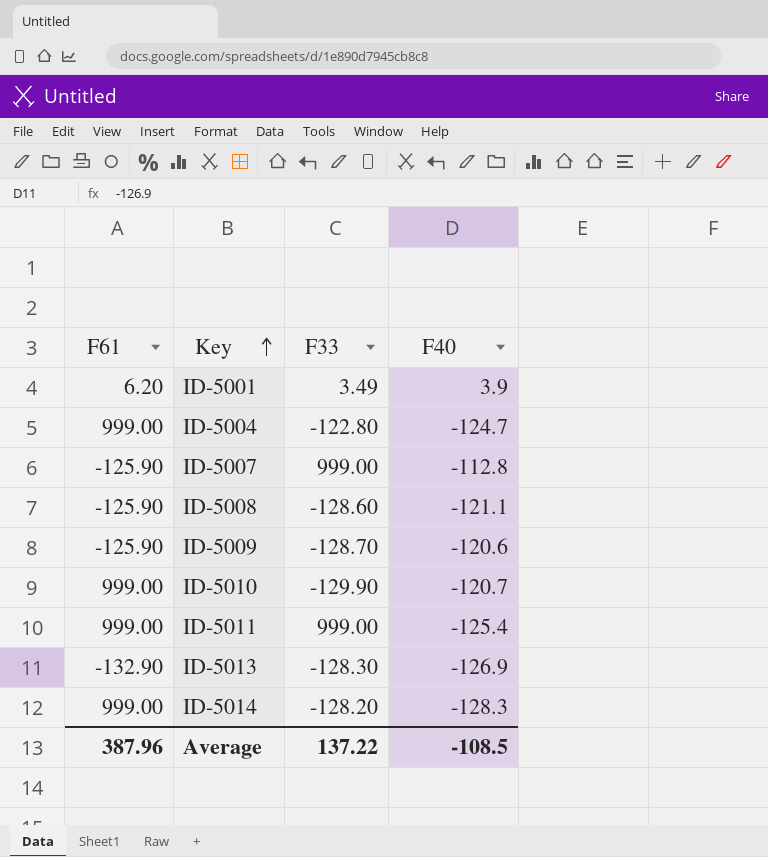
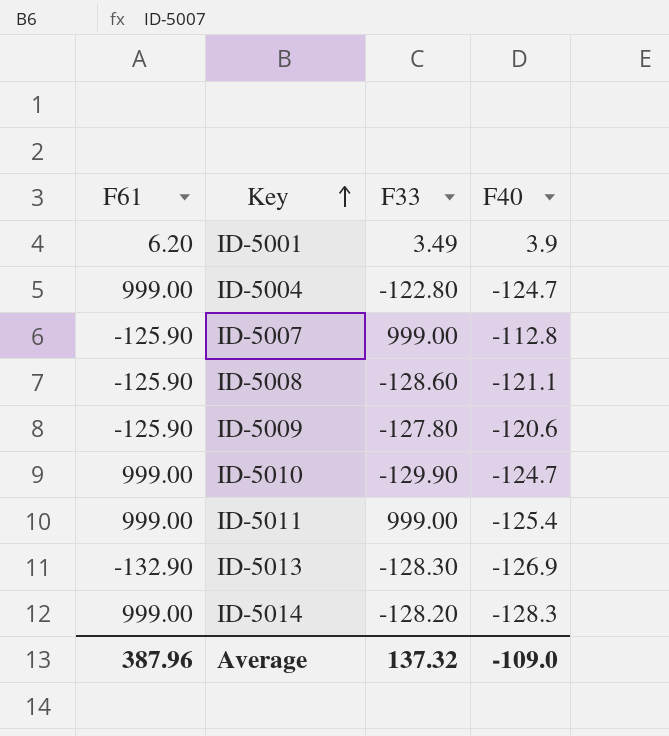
ID-5009 | F33: -128.70 -> -127.80
ID-5010 | F40: -120.7 -> -124.7
Average | F33: 137.22 -> 137.32
Average | F40: -108.5 -> -109.0

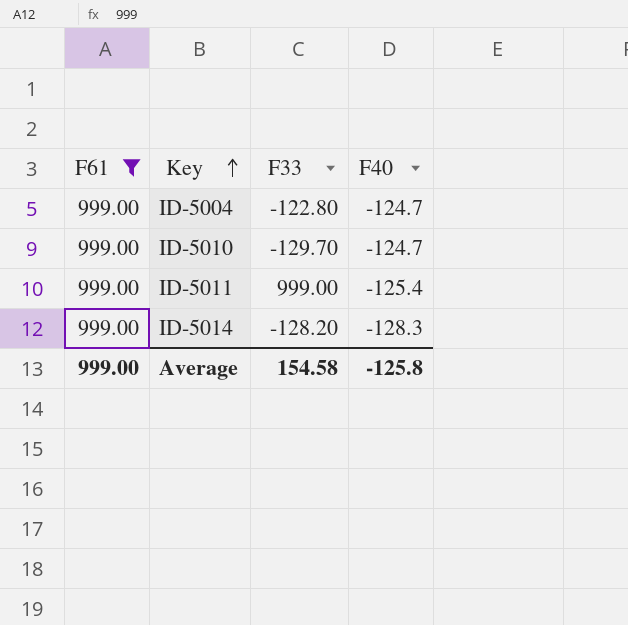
filter: none -> F61 = 999.00
ID-5010 | F33: -129.90 -> -129.70
Average | F61: 387.96 -> 999.00
Average | F33: 137.32 -> 154.58
Average | F40: -109.0 -> -125.8

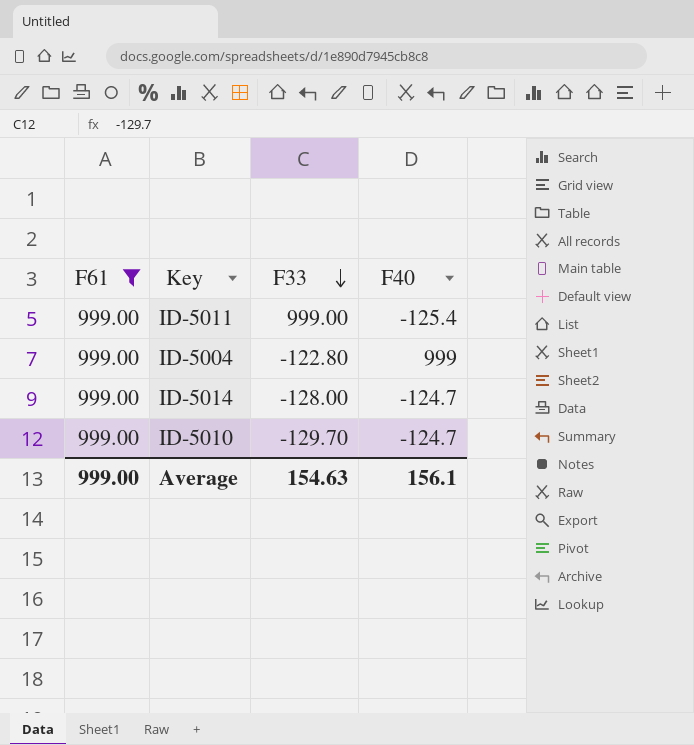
row order: Key ascending -> F33 descending
ID-5004 | F40: -124.7 -> 999
ID-5014 | F33: -128.20 -> -128.00
ID-5014 | F40: -128.3 -> -124.7
Average | F33: 154.58 -> 154.63
Average | F40: -125.8 -> 156.1

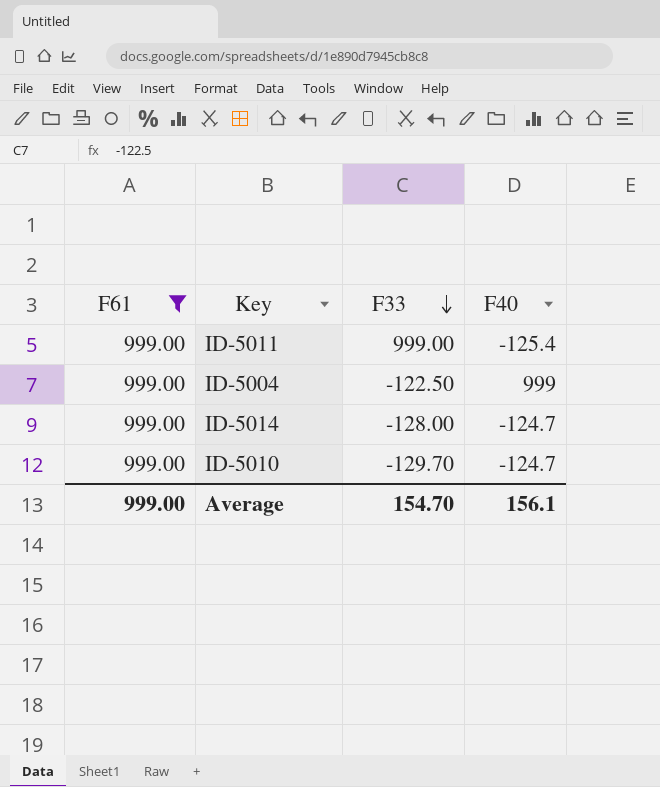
ID-5004 | F33: -122.80 -> -122.50
Average | F33: 154.63 -> 154.70

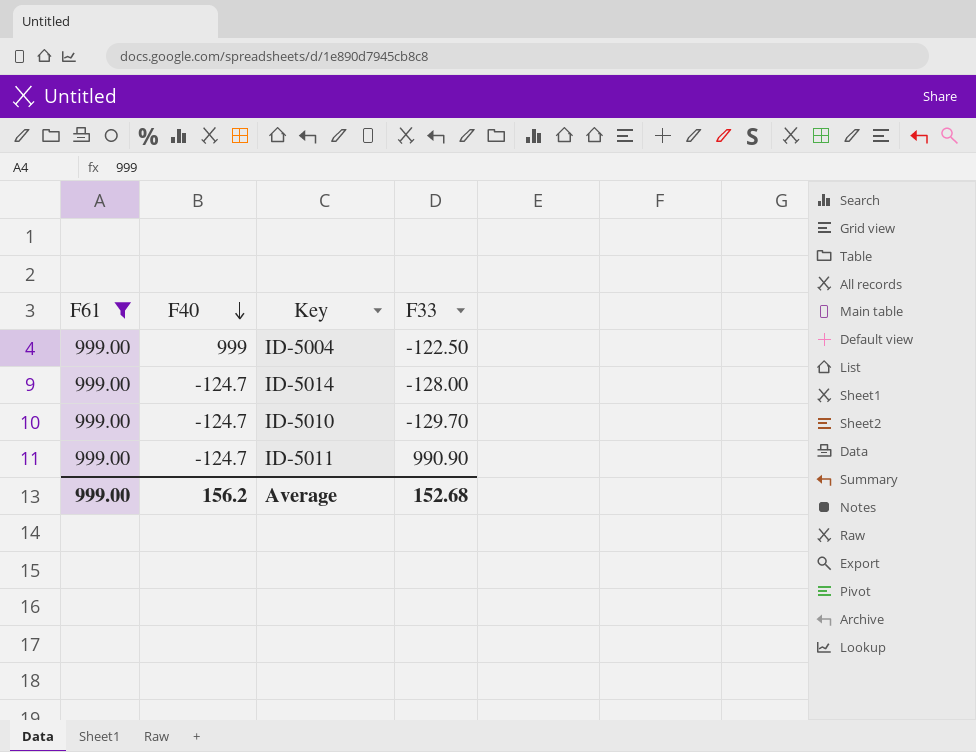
row order: F33 descending -> F40 descending
column F40 | position: 4 -> 2
ID-5011 | F40: -125.4 -> -124.7
ID-5011 | F33: 999.00 -> 990.90
Average | F40: 156.1 -> 156.2
Average | F33: 154.70 -> 152.68

